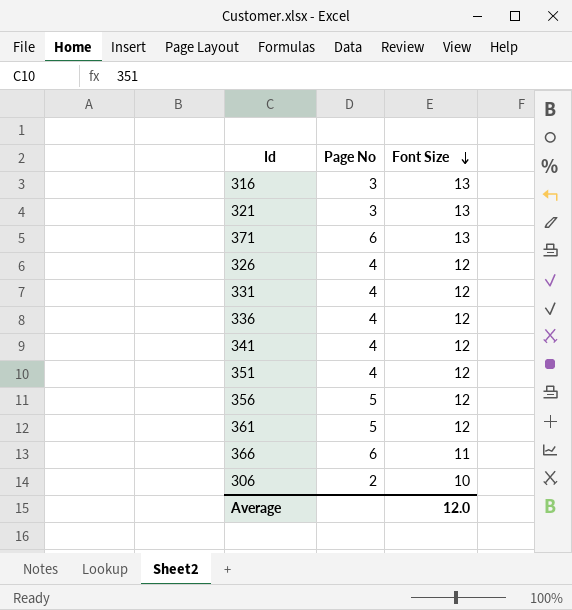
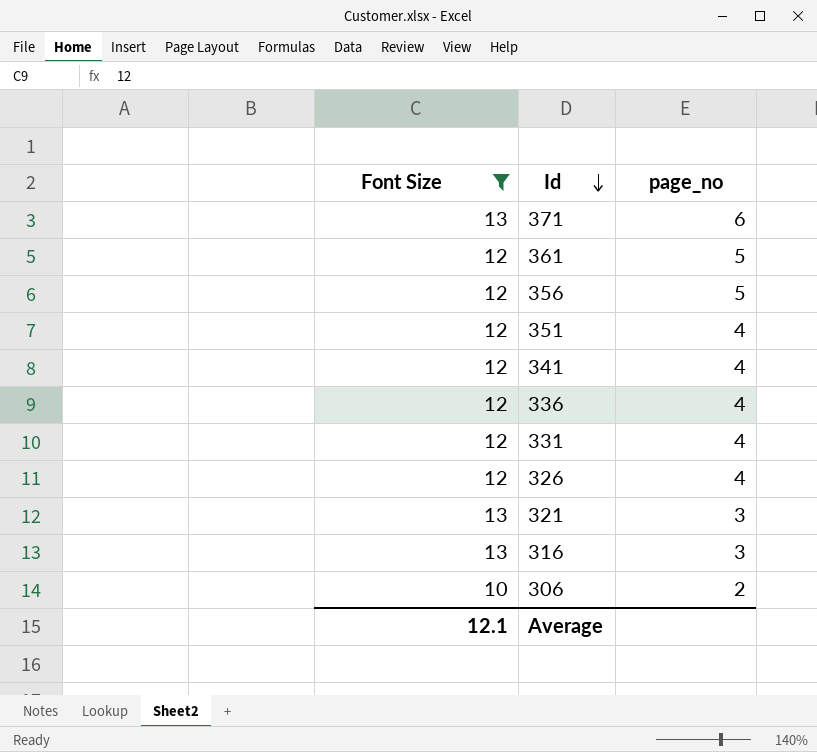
filter: none -> Font Size != 11
row order: Font Size descending -> Id descending
column Font Size | position: 3 -> 1
column name: Page No -> page_no
Average | Font Size: 12.0 -> 12.1

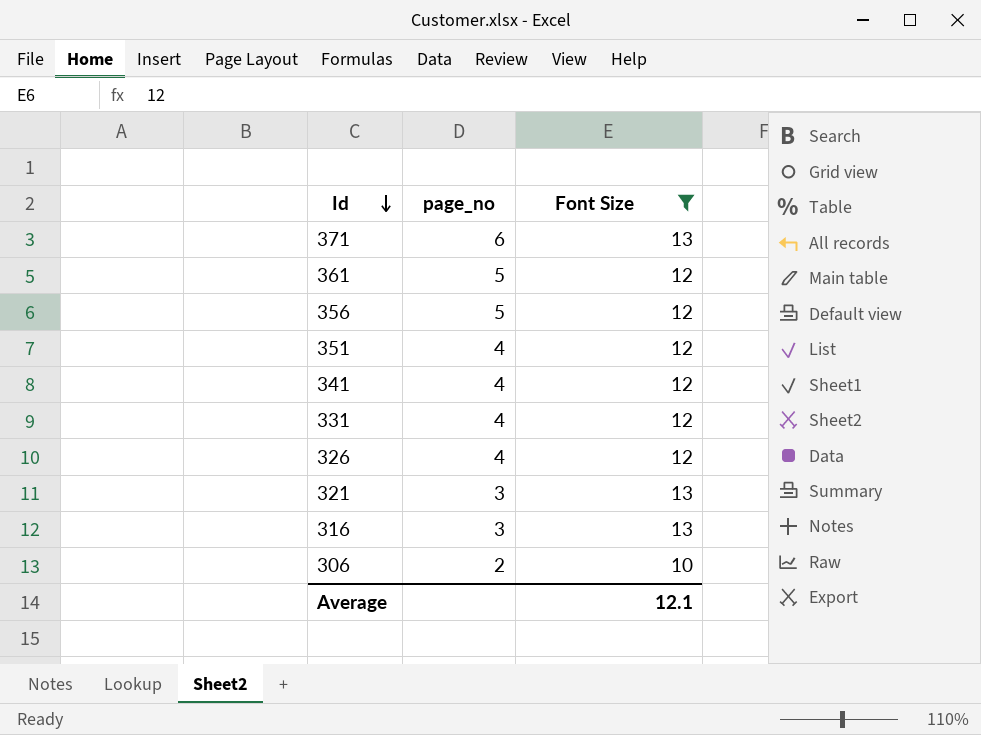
column Font Size | position: 1 -> 3
row 336: 12 | 4 -> none

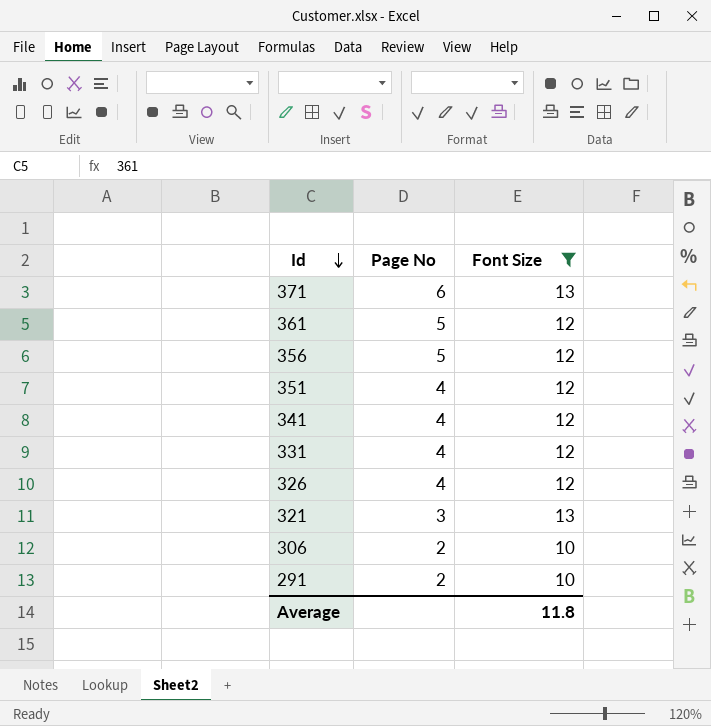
column name: page_no -> Page No
row 316: 3 | 13 -> none
row 291: none -> 2 | 10
Average | Font Size: 12.1 -> 11.8

